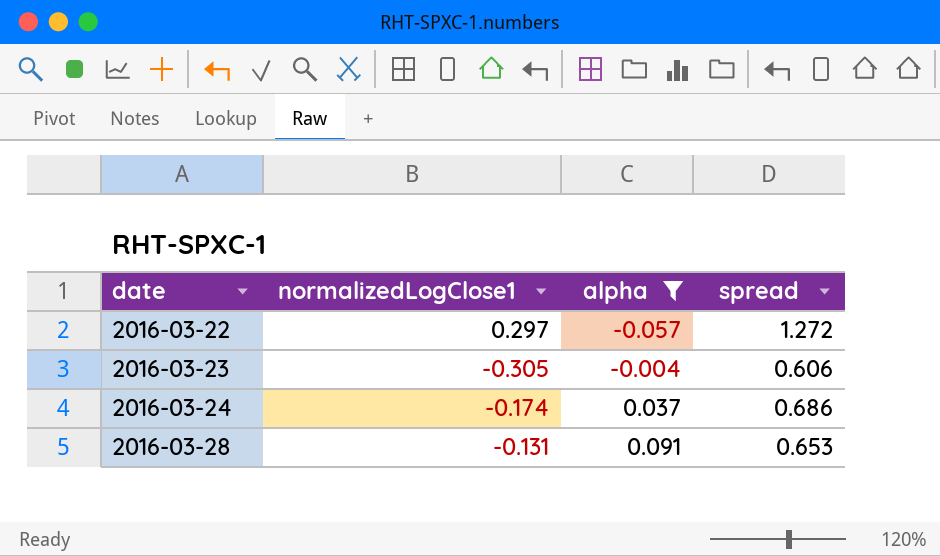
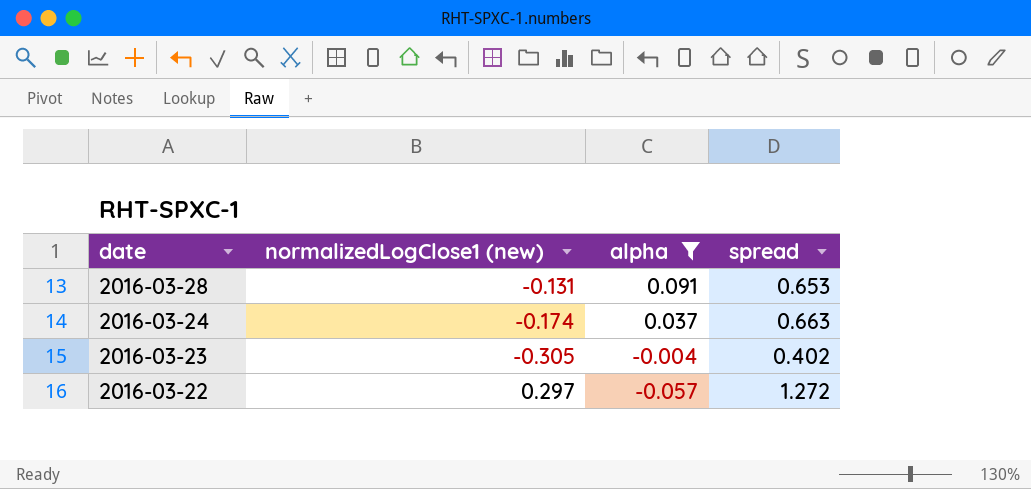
row order: date ascending -> date descending
column name: normalizedLogClose1 -> normalizedLogClose1 (new)
2016-03-24 | spread: 0.686 -> 0.663
2016-03-23 | spread: 0.606 -> 0.402

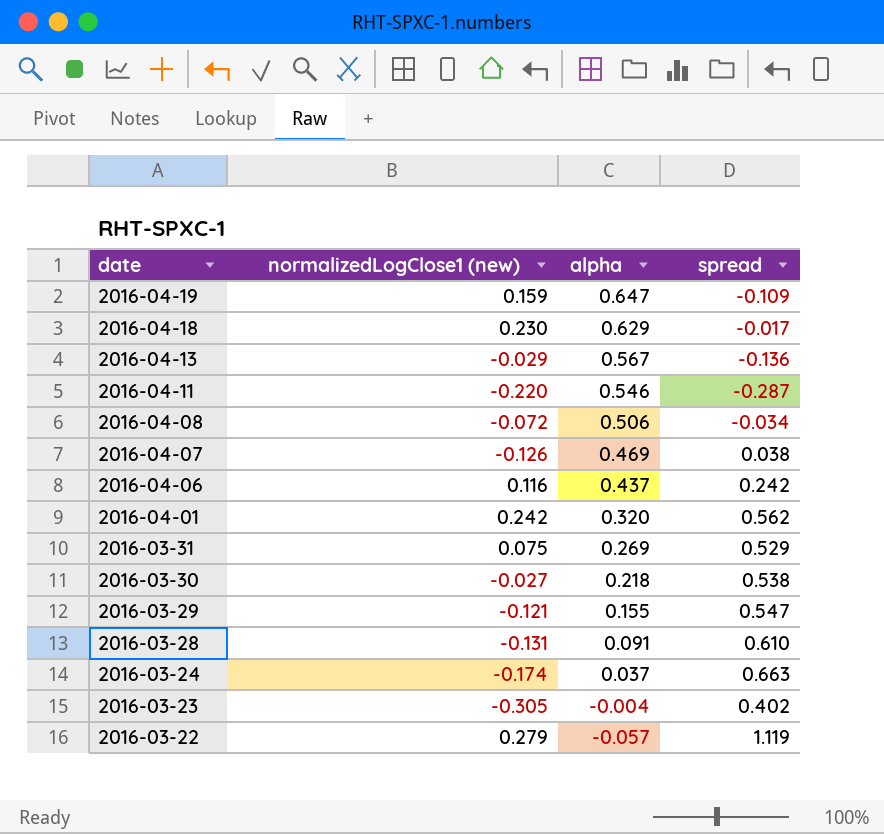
filter: alpha <= 0.091 -> none
2016-03-28 | spread: 0.653 -> 0.610
2016-03-22 | normalizedLogClose1 (new): 0.297 -> 0.279
2016-03-22 | spread: 1.272 -> 1.119

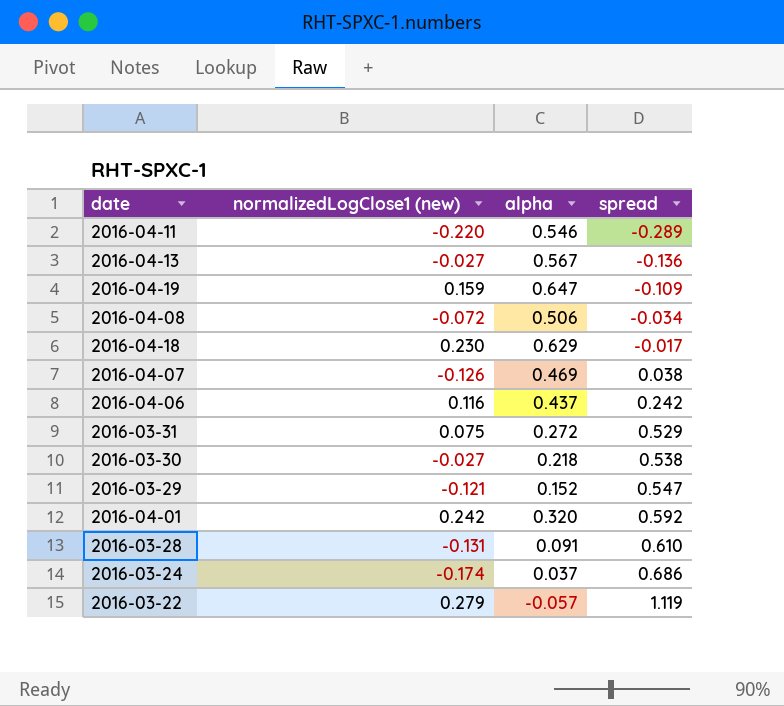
row order: date descending -> spread ascending
row 2016-03-23: -0.305 | -0.004 | 0.402 -> none
2016-04-11 | spread: -0.287 -> -0.289
2016-04-13 | normalizedLogClose1 (new): -0.029 -> -0.027
2016-03-31 | alpha: 0.269 -> 0.272
2016-03-29 | alpha: 0.155 -> 0.152
2016-04-01 | spread: 0.562 -> 0.592
2016-03-24 | spread: 0.663 -> 0.686

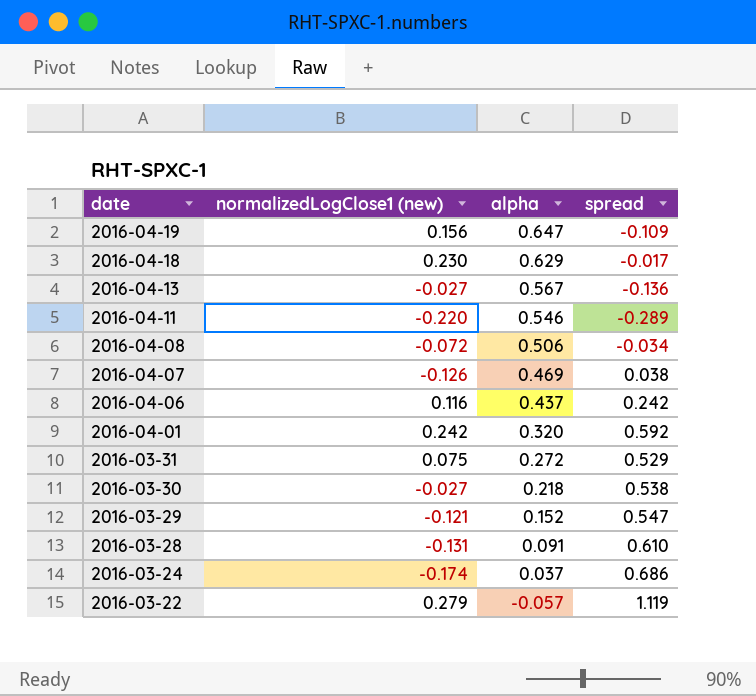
row order: spread ascending -> date descending
2016-04-19 | normalizedLogClose1 (new): 0.159 -> 0.156

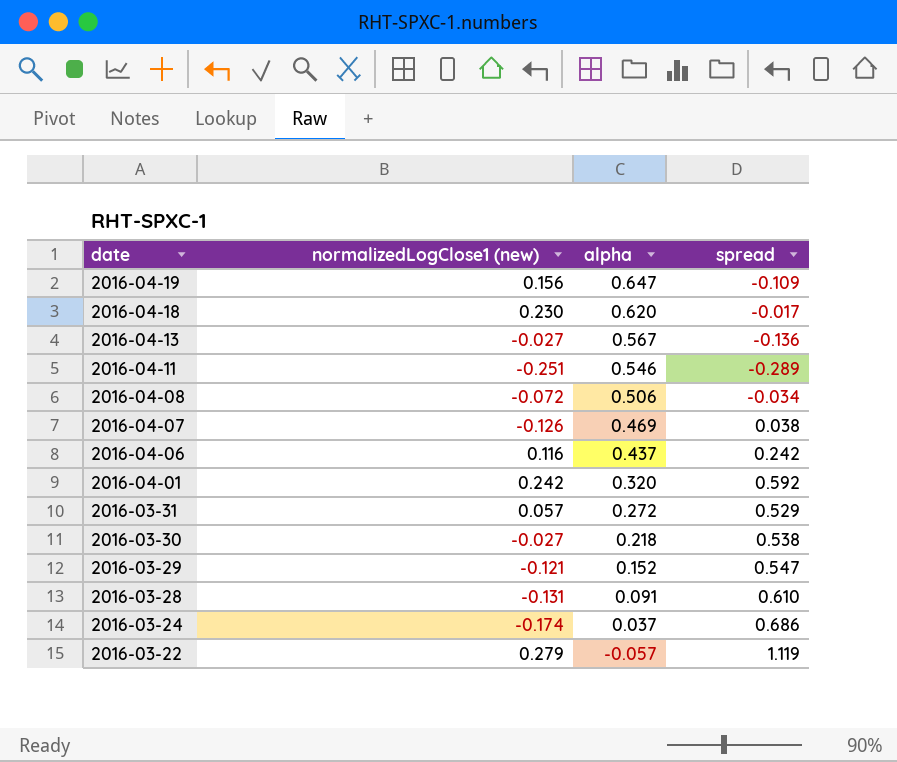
2016-04-18 | alpha: 0.629 -> 0.620
2016-04-11 | normalizedLogClose1 (new): -0.220 -> -0.251
2016-03-31 | normalizedLogClose1 (new): 0.075 -> 0.057

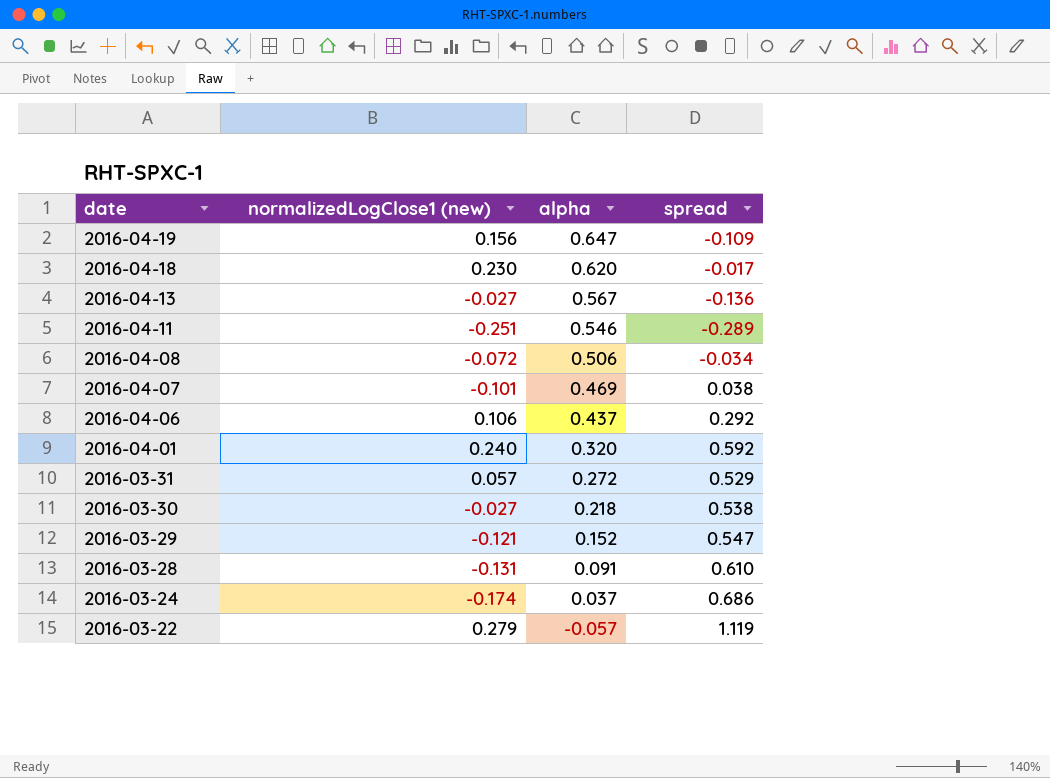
2016-04-07 | normalizedLogClose1 (new): -0.126 -> -0.101
2016-04-06 | normalizedLogClose1 (new): 0.116 -> 0.106
2016-04-06 | spread: 0.242 -> 0.292
2016-04-01 | normalizedLogClose1 (new): 0.242 -> 0.240

